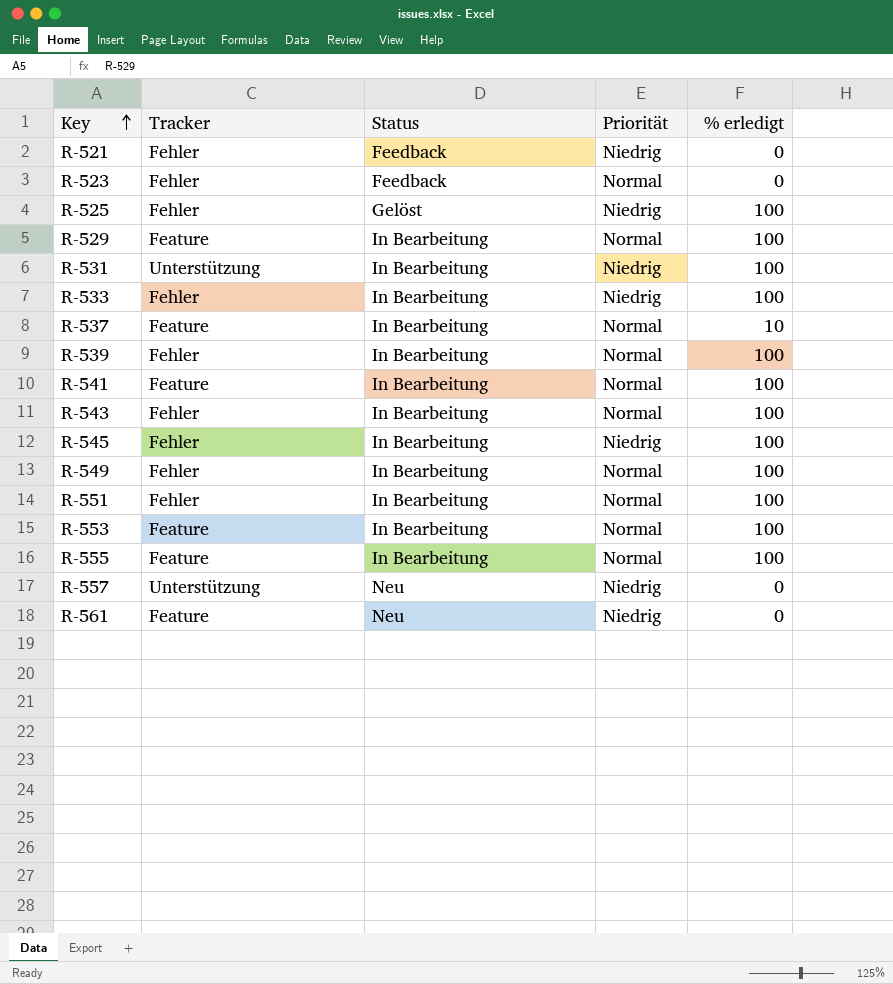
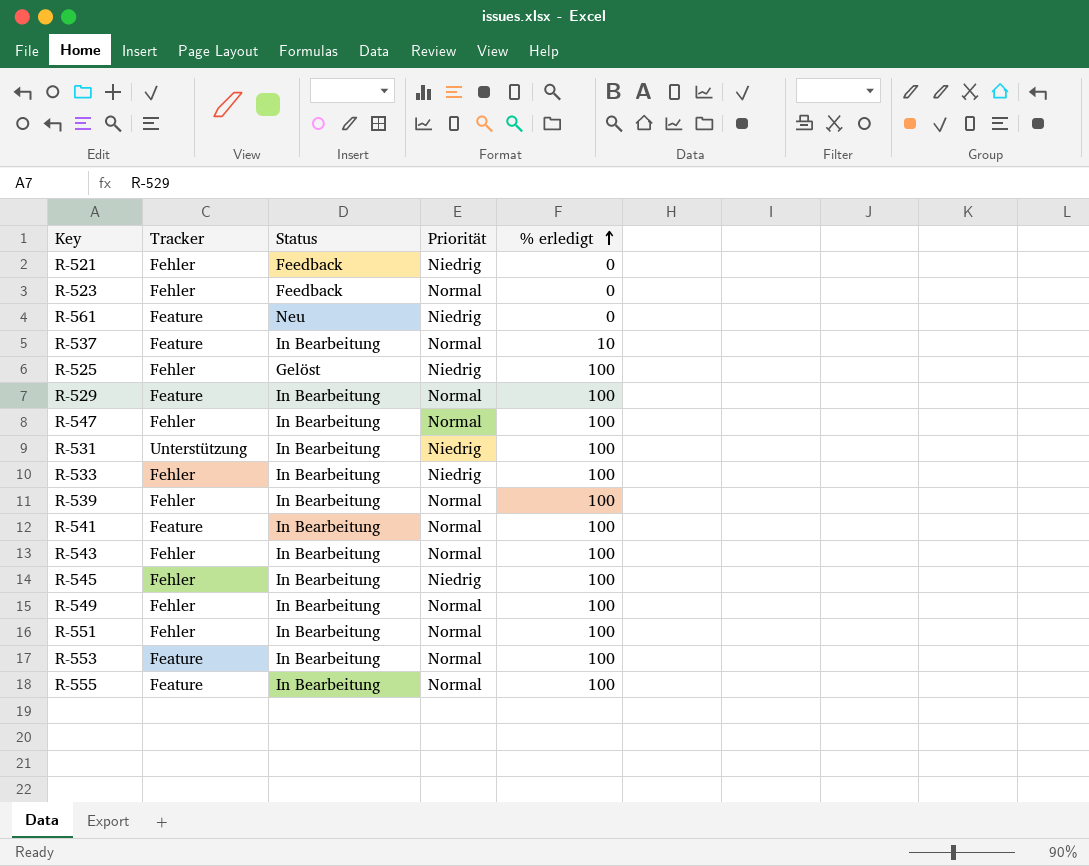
row order: Key ascending -> % erledigt ascending
row R-557: Unterstützung | Neu | Niedrig | 0 -> none
row R-547: none -> Fehler | In Bearbeitung | Normal | 100

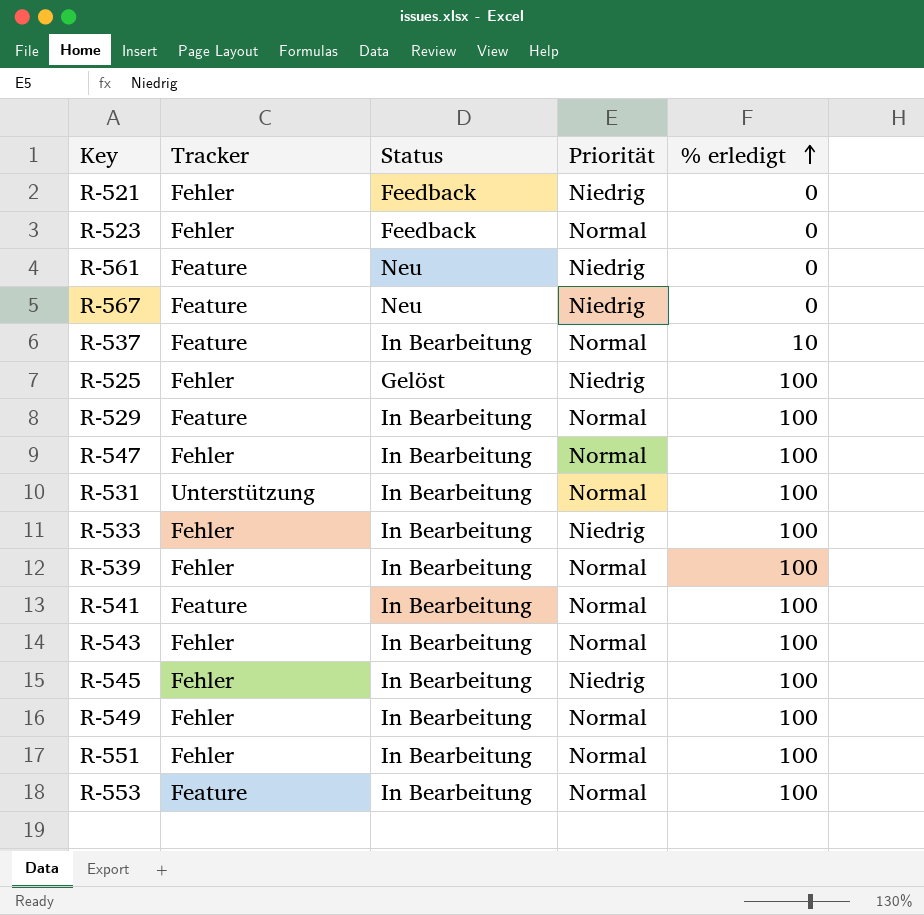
row R-555: Feature | In Bearbeitung | Normal | 100 -> none
row R-567: none -> Feature | Neu | Niedrig | 0
R-531 | Priorität: Niedrig -> Normal

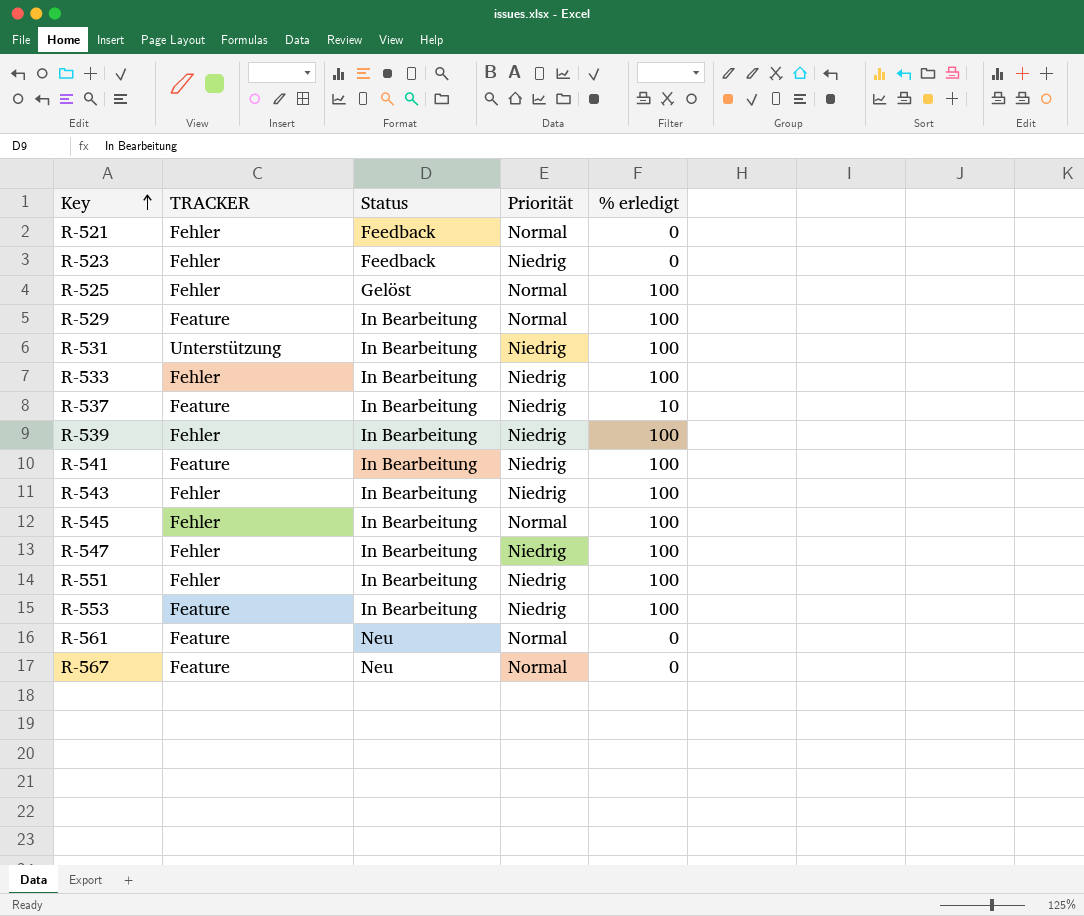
row order: % erledigt ascending -> Key ascending
column name: Tracker -> TRACKER
row R-549: Fehler | In Bearbeitung | Normal | 100 -> none
R-521 | Priorität: Niedrig -> Normal
R-523 | Priorität: Normal -> Niedrig
R-525 | Priorität: Niedrig -> Normal
R-531 | Priorität: Normal -> Niedrig
R-537 | Priorität: Normal -> Niedrig
R-539 | Priorität: Normal -> Niedrig
R-541 | Priorität: Normal -> Niedrig
R-543 | Priorität: Normal -> Niedrig
R-545 | Priorität: Niedrig -> Normal
R-547 | Priorität: Normal -> Niedrig
R-551 | Priorität: Normal -> Niedrig
R-553 | Priorität: Normal -> Niedrig
R-561 | Priorität: Niedrig -> Normal
R-567 | Priorität: Niedrig -> Normal

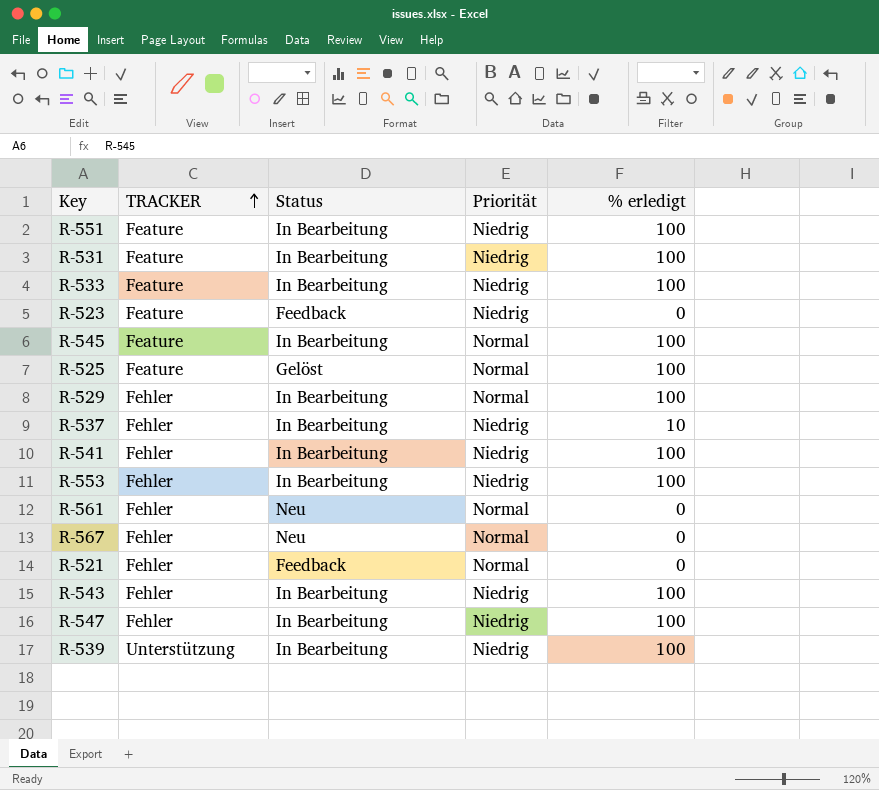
row order: Key ascending -> TRACKER ascending
R-551 | TRACKER: Fehler -> Feature
R-531 | TRACKER: Unterstützung -> Feature
R-533 | TRACKER: Fehler -> Feature
R-523 | TRACKER: Fehler -> Feature
R-545 | TRACKER: Fehler -> Feature
R-525 | TRACKER: Fehler -> Feature
R-529 | TRACKER: Feature -> Fehler
R-537 | TRACKER: Feature -> Fehler
R-541 | TRACKER: Feature -> Fehler
R-553 | TRACKER: Feature -> Fehler
R-561 | TRACKER: Feature -> Fehler
R-567 | TRACKER: Feature -> Fehler
R-539 | TRACKER: Fehler -> Unterstützung

